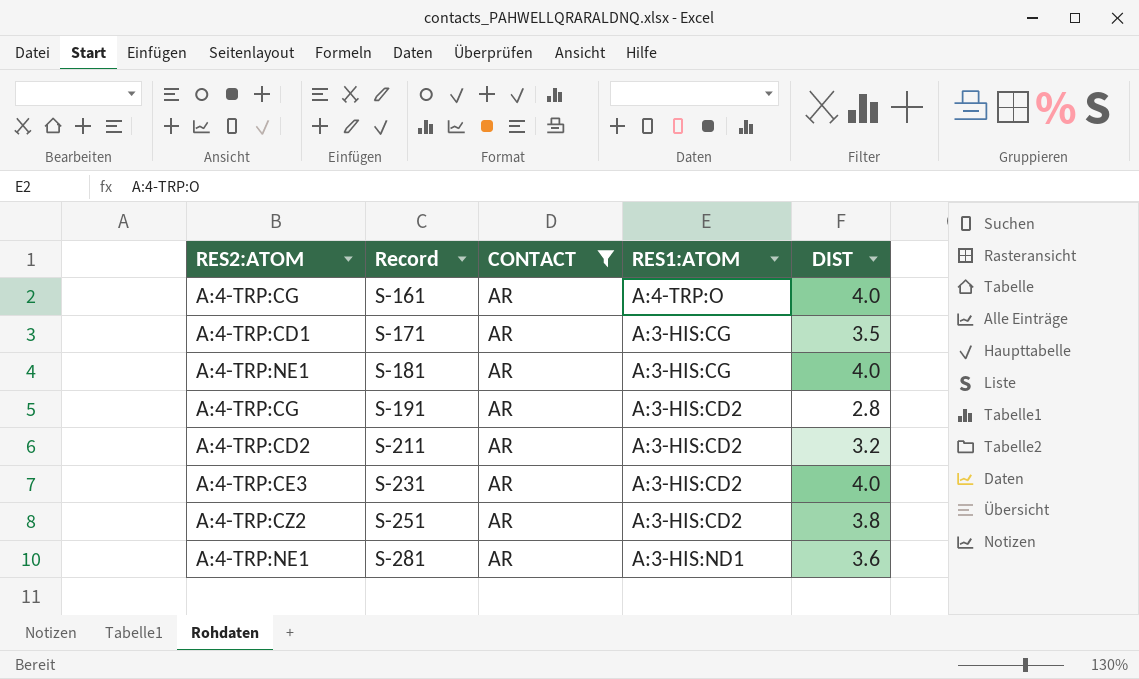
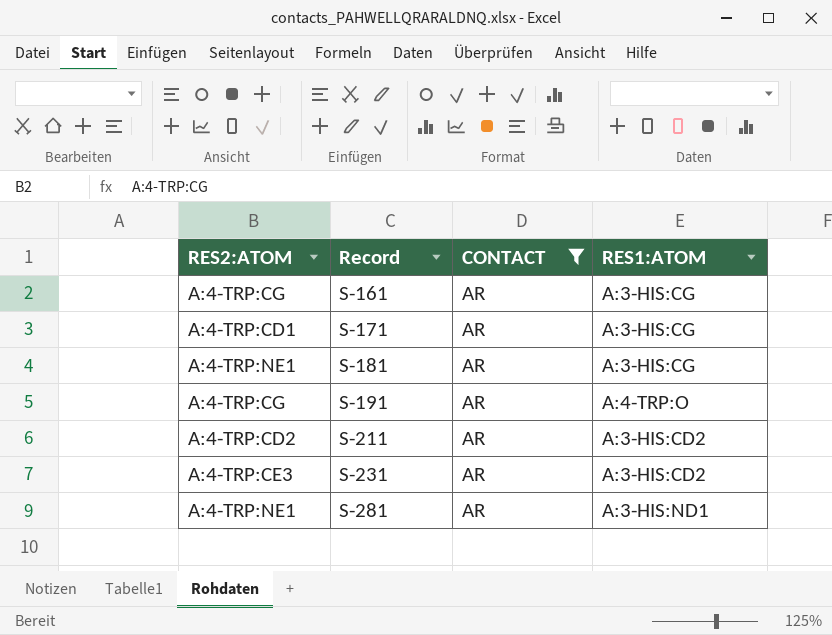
column DIST | position: 5 -> none
row S-251: A:4-TRP:CZ2 | AR | A:3-HIS:CD2 | 3.8 -> none
S-161 | RES1:ATOM: A:4-TRP:O -> A:3-HIS:CG
S-191 | RES1:ATOM: A:3-HIS:CD2 -> A:4-TRP:O

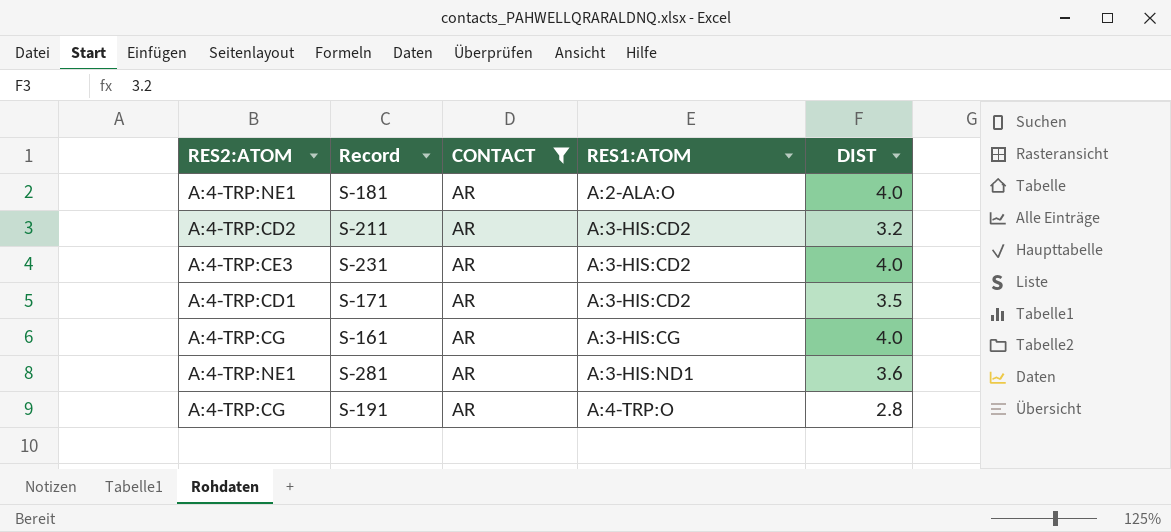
row order: Record ascending -> RES1:ATOM ascending
column DIST | position: none -> 5
S-181 | RES1:ATOM: A:3-HIS:CG -> A:2-ALA:O
S-171 | RES1:ATOM: A:3-HIS:CG -> A:3-HIS:CD2

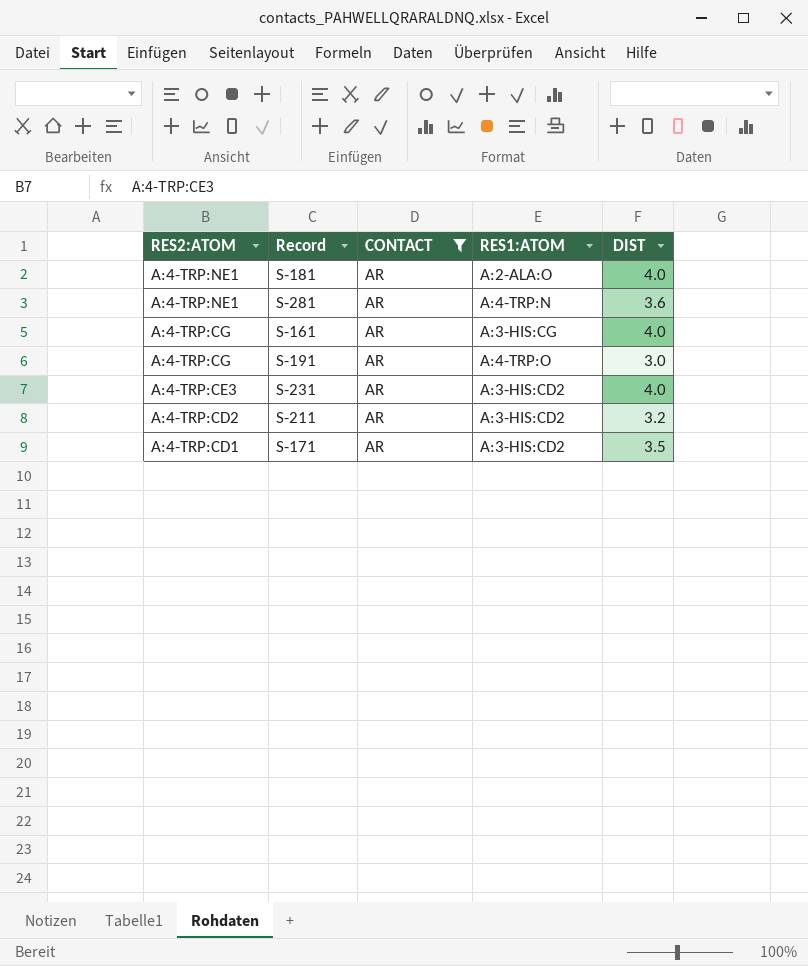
row order: RES1:ATOM ascending -> RES2:ATOM descending
S-281 | RES1:ATOM: A:3-HIS:ND1 -> A:4-TRP:N
S-191 | DIST: 2.8 -> 3.0

